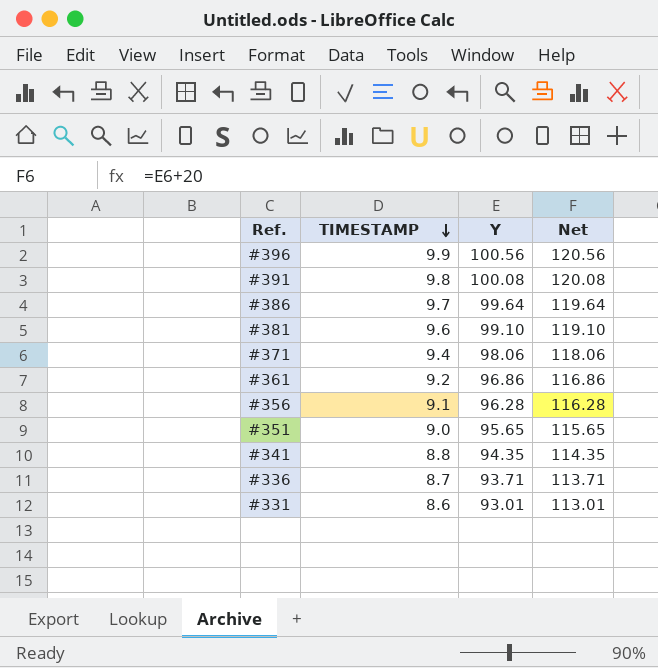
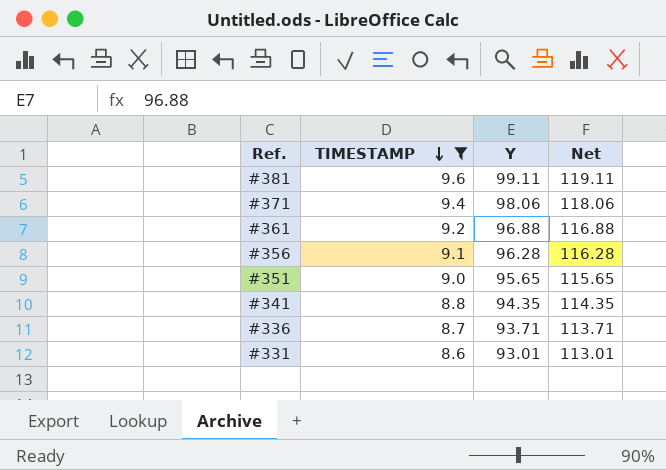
filter: none -> TIMESTAMP <= 9.6
#381 | Y: 99.10 -> 99.11
#381 | Net: 119.10 -> 119.11
#361 | Y: 96.86 -> 96.88
#361 | Net: 116.86 -> 116.88

